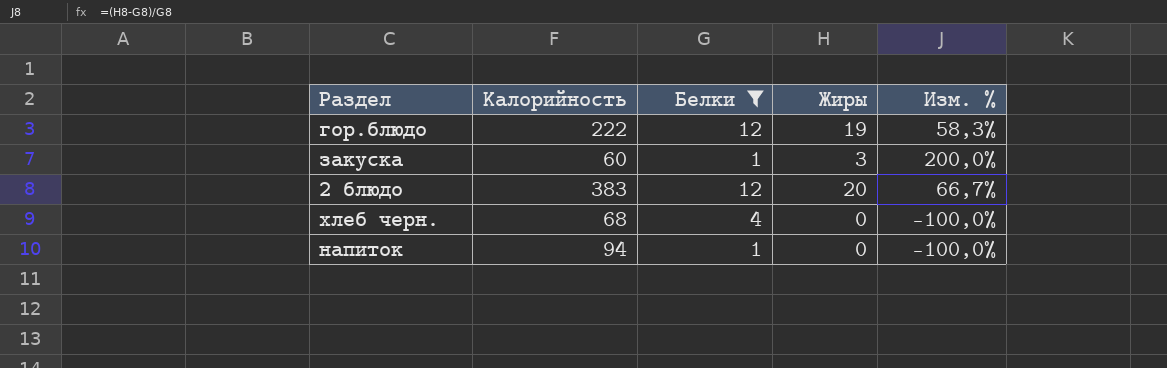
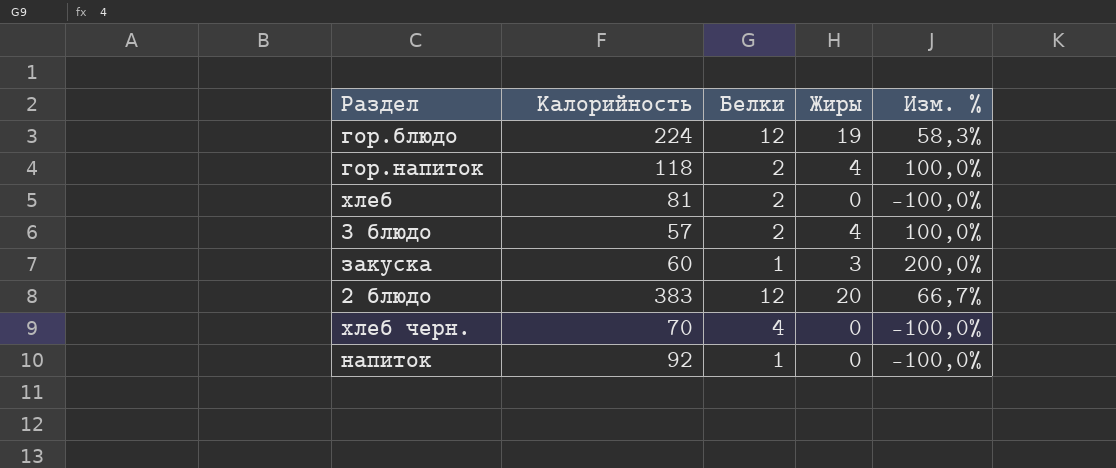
filter: Белки != 2 -> none
гор.блюдо | Калорийность: 222 -> 224
хлеб черн. | Калорийность: 68 -> 70
напиток | Калорийность: 94 -> 92

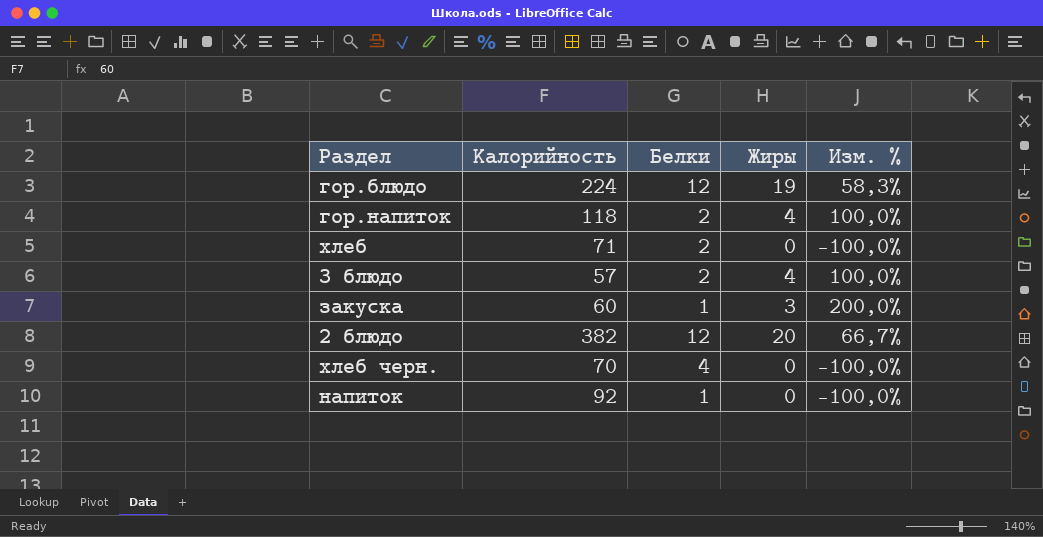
хлеб | Калорийность: 81 -> 71
2 блюдо | Калорийность: 383 -> 382

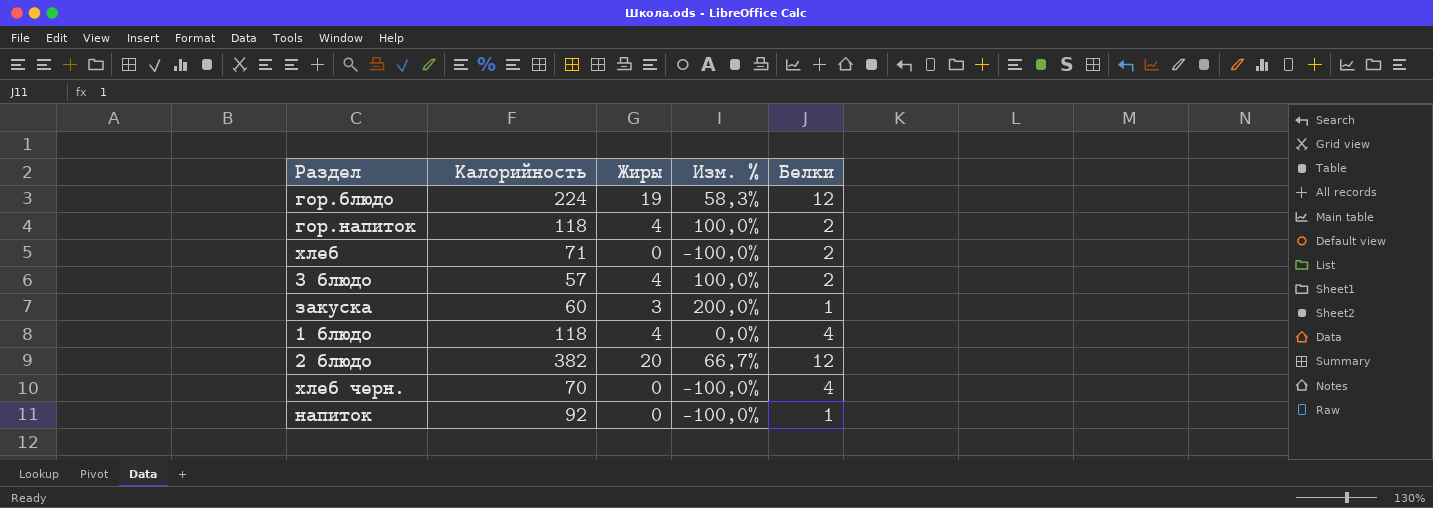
column Белки | position: 3 -> 5
row 1 блюдо: none -> 118 | 4 | 0,0% | 4

